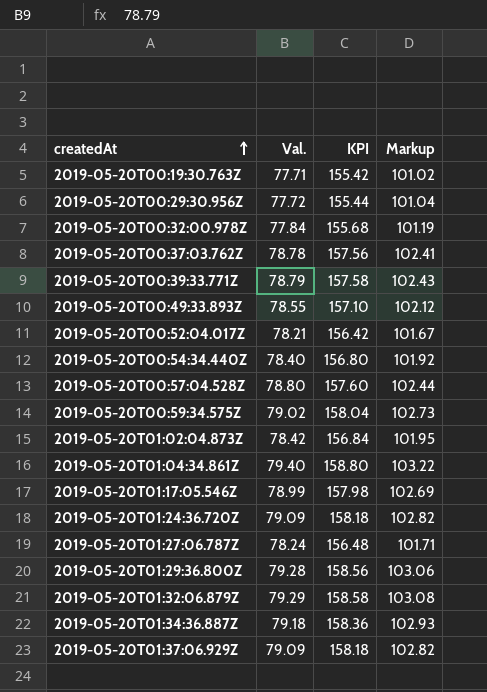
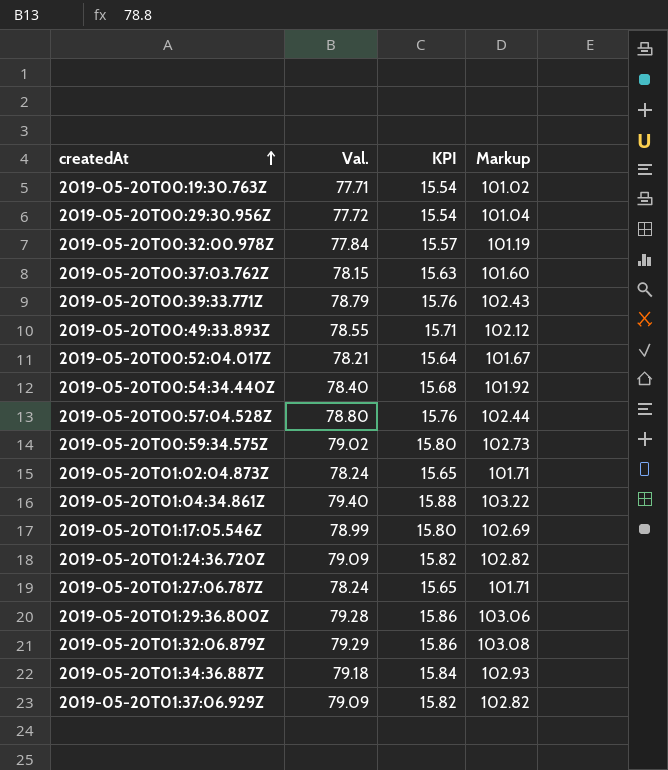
column KPI | formula: [Val.] * 2 -> [Val.] * 0.2
2019-05-20T00:37:03.762Z | Val.: 78.78 -> 78.15
2019-05-20T00:37:03.762Z | Markup: 102.41 -> 101.60
2019-05-20T01:02:04.873Z | Val.: 78.42 -> 78.24
2019-05-20T01:02:04.873Z | Markup: 101.95 -> 101.71

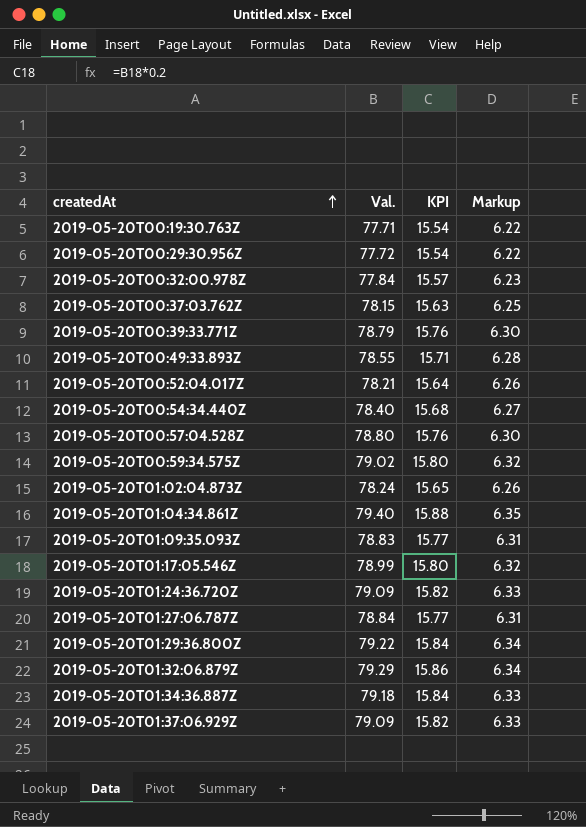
column Markup | formula: [Val.] * 1.3 -> [Val.] * 0.08
row 2019-05-20T01:09:35.093Z: none -> 78.83 | 15.77 | 6.31
2019-05-20T01:27:06.787Z | Val.: 78.24 -> 78.84
2019-05-20T01:27:06.787Z | KPI: 15.65 -> 15.77
2019-05-20T01:29:36.800Z | Val.: 79.28 -> 79.22
2019-05-20T01:29:36.800Z | KPI: 15.86 -> 15.84

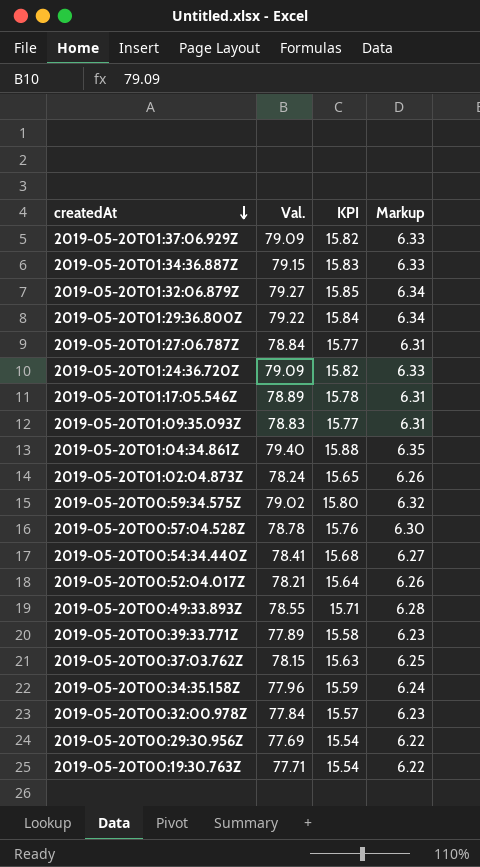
row order: createdAt ascending -> createdAt descending
2019-05-20T01:34:36.887Z | Val.: 79.18 -> 79.15
2019-05-20T01:34:36.887Z | KPI: 15.84 -> 15.83
2019-05-20T01:32:06.879Z | Val.: 79.29 -> 79.27
2019-05-20T01:32:06.879Z | KPI: 15.86 -> 15.85
2019-05-20T01:17:05.546Z | Val.: 78.99 -> 78.89
2019-05-20T01:17:05.546Z | KPI: 15.80 -> 15.78
2019-05-20T01:17:05.546Z | Markup: 6.32 -> 6.31
2019-05-20T00:57:04.528Z | Val.: 78.80 -> 78.78
2019-05-20T00:54:34.440Z | Val.: 78.40 -> 78.41
2019-05-20T00:39:33.771Z | Val.: 78.79 -> 77.89
2019-05-20T00:39:33.771Z | KPI: 15.76 -> 15.58
2019-05-20T00:39:33.771Z | Markup: 6.30 -> 6.23
row 2019-05-20T00:34:35.158Z: none -> 77.96 | 15.59 | 6.24
2019-05-20T00:29:30.956Z | Val.: 77.72 -> 77.69

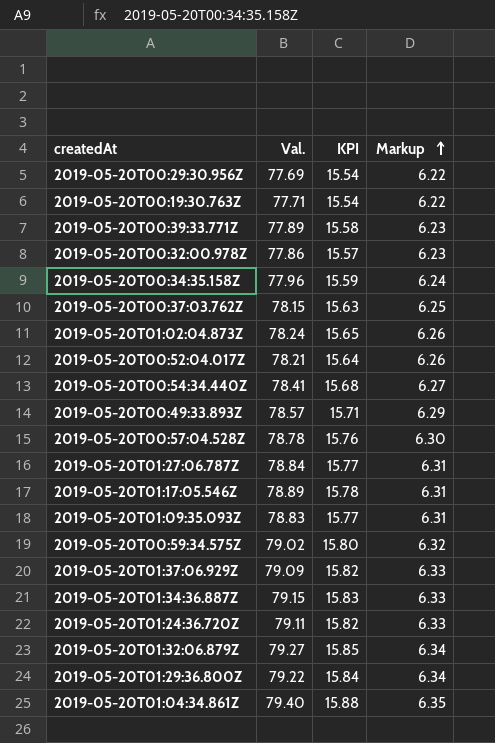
row order: createdAt descending -> Markup ascending
2019-05-20T00:32:00.978Z | Val.: 77.84 -> 77.86
2019-05-20T00:49:33.893Z | Val.: 78.55 -> 78.57
2019-05-20T00:49:33.893Z | Markup: 6.28 -> 6.29
2019-05-20T01:24:36.720Z | Val.: 79.09 -> 79.11

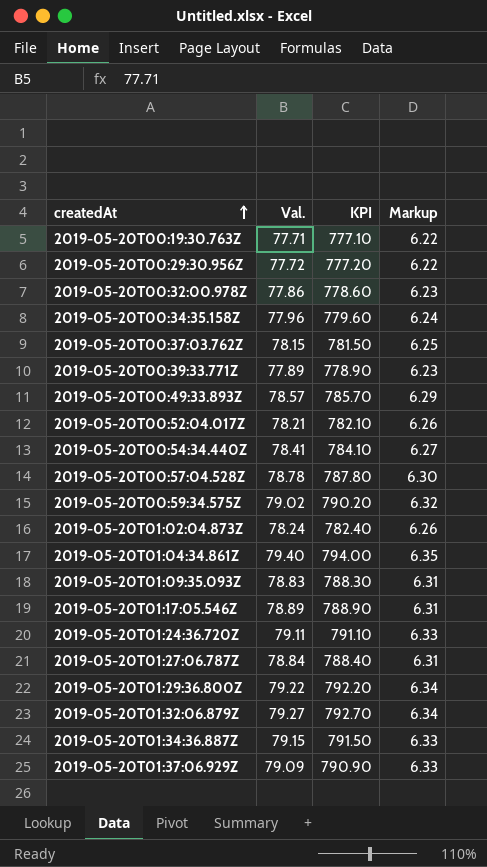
row order: Markup ascending -> createdAt ascending
column KPI | formula: [Val.] * 0.2 -> [Val.] * 10
2019-05-20T00:29:30.956Z | Val.: 77.69 -> 77.72

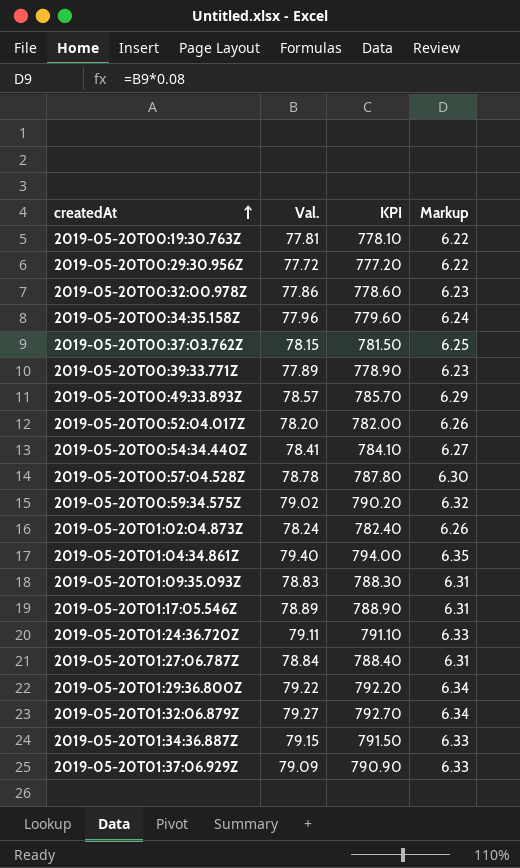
2019-05-20T00:19:30.763Z | Val.: 77.71 -> 77.81
2019-05-20T00:19:30.763Z | KPI: 777.10 -> 778.10
2019-05-20T00:52:04.017Z | Val.: 78.21 -> 78.20
2019-05-20T00:52:04.017Z | KPI: 782.10 -> 782.00

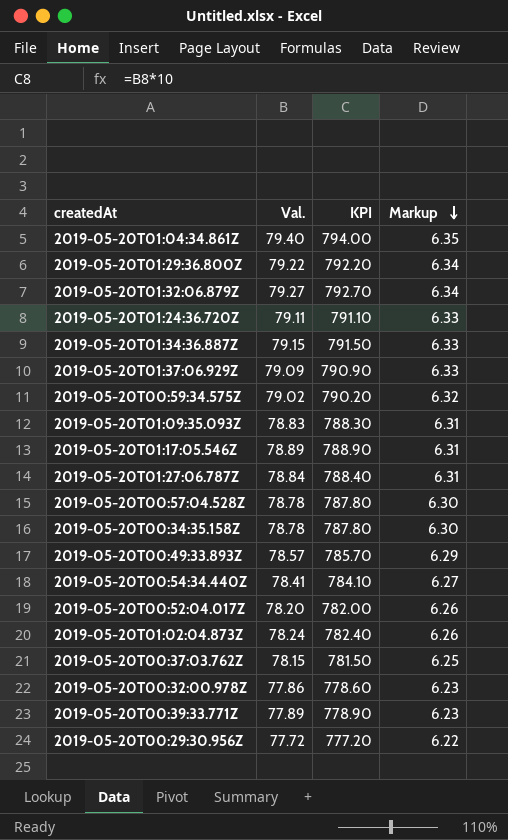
row order: createdAt ascending -> Markup descending
row 2019-05-20T00:19:30.763Z: 77.81 | 778.10 | 6.22 -> none
2019-05-20T00:34:35.158Z | Val.: 77.96 -> 78.78
2019-05-20T00:34:35.158Z | KPI: 779.60 -> 787.80
2019-05-20T00:34:35.158Z | Markup: 6.24 -> 6.30

